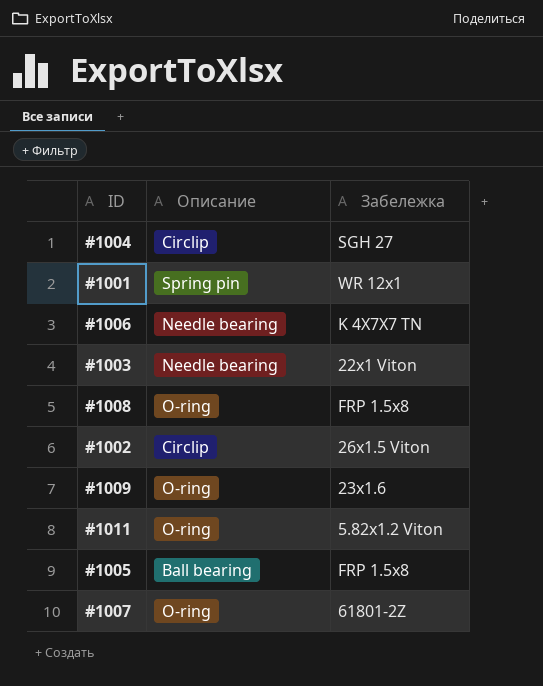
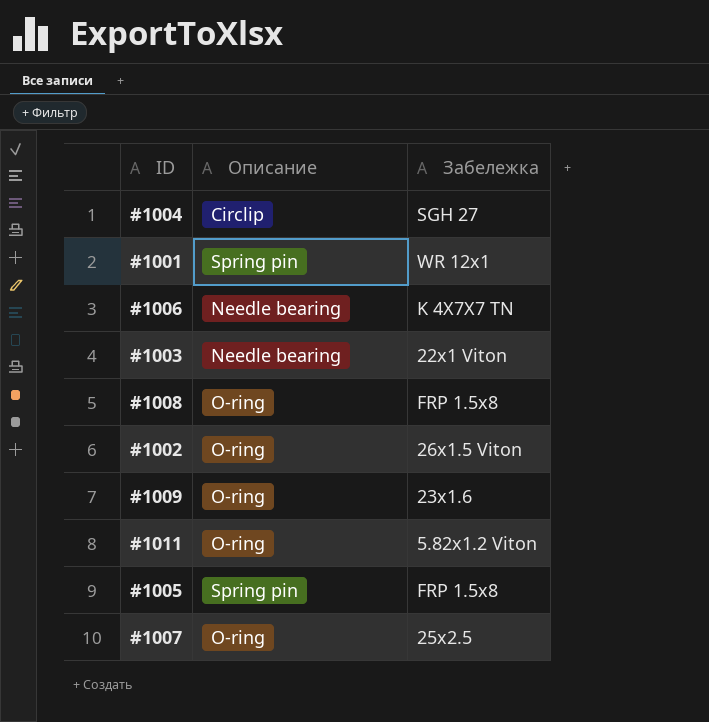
#1002 | Описание: Circlip -> O-ring
#1005 | Описание: Ball bearing -> Spring pin
#1007 | Забележка: 61801-2Z -> 25x2.5

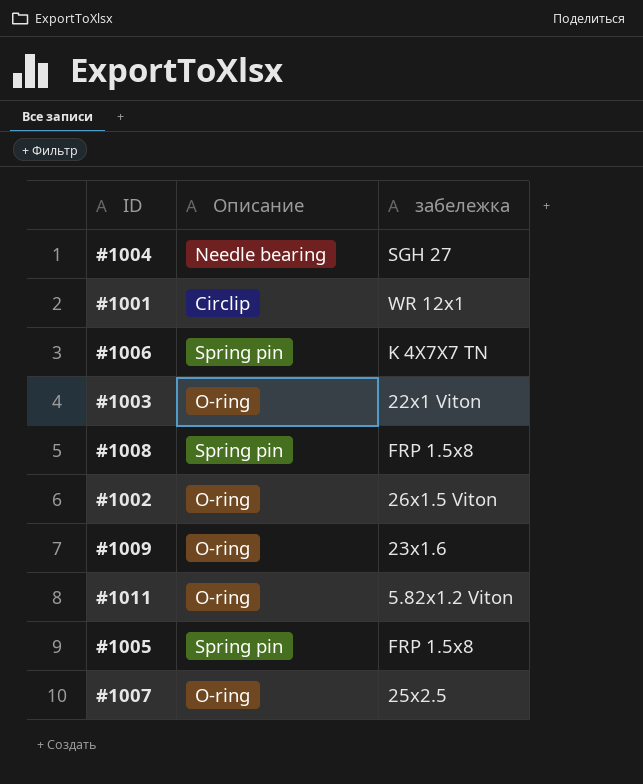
column name: Забележка -> забележка
#1004 | Описание: Circlip -> Needle bearing
#1001 | Описание: Spring pin -> Circlip
#1006 | Описание: Needle bearing -> Spring pin
#1003 | Описание: Needle bearing -> O-ring
#1008 | Описание: O-ring -> Spring pin

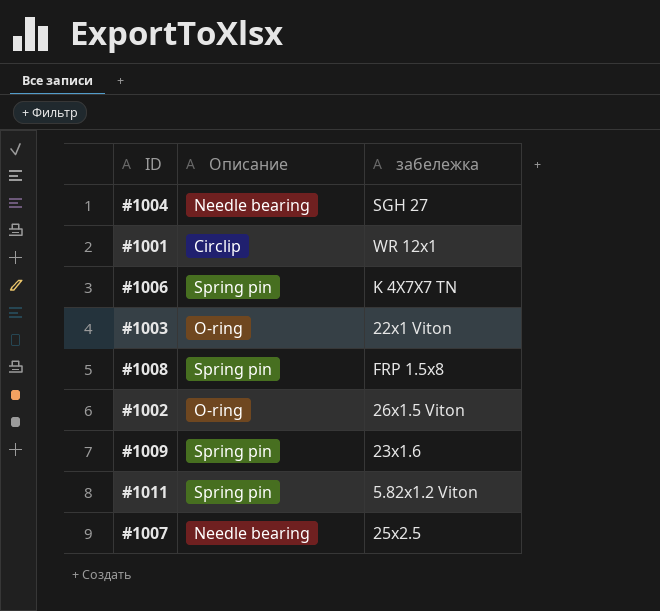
row #1005: Spring pin | FRP 1.5x8 -> none
#1009 | Описание: O-ring -> Spring pin
#1011 | Описание: O-ring -> Spring pin
#1007 | Описание: O-ring -> Needle bearing

